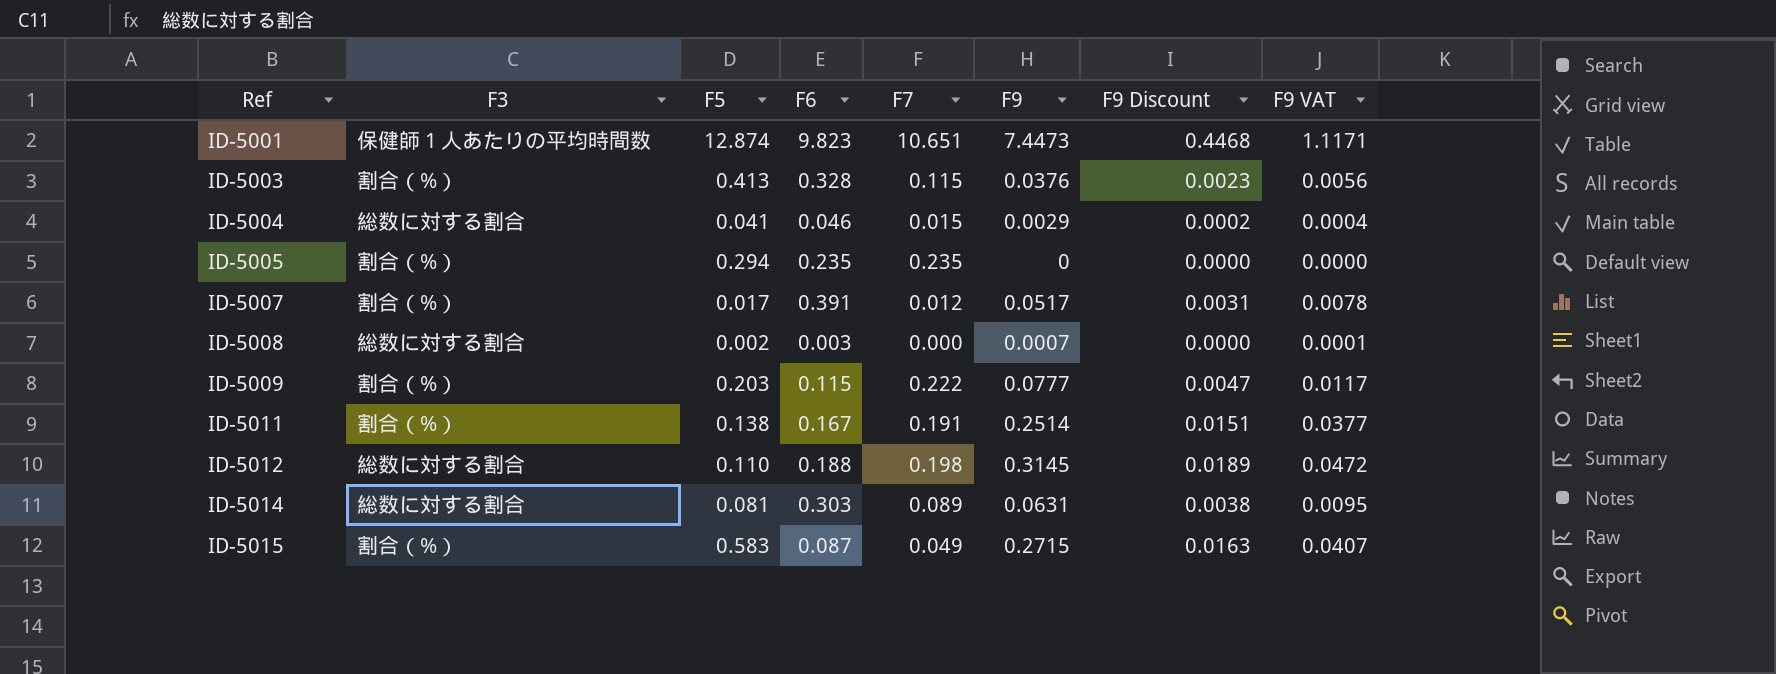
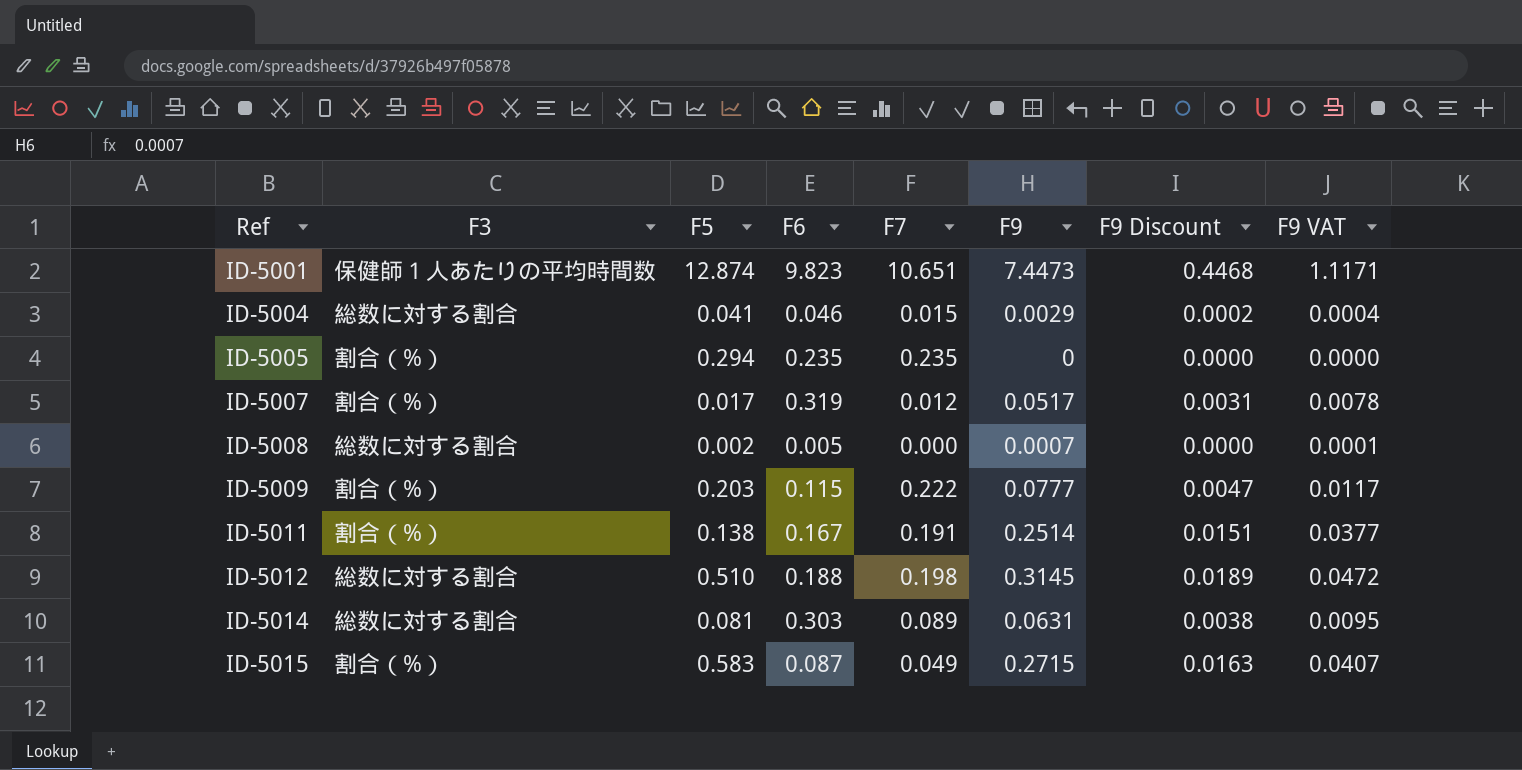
row ID-5003: 割合（%） | 0.413 | 0.328 | 0.115 | 0.0376 | 0.0023 | 0.0056 -> none
ID-5007 | F6: 0.391 -> 0.319
ID-5008 | F6: 0.003 -> 0.005
ID-5012 | F5: 0.110 -> 0.510

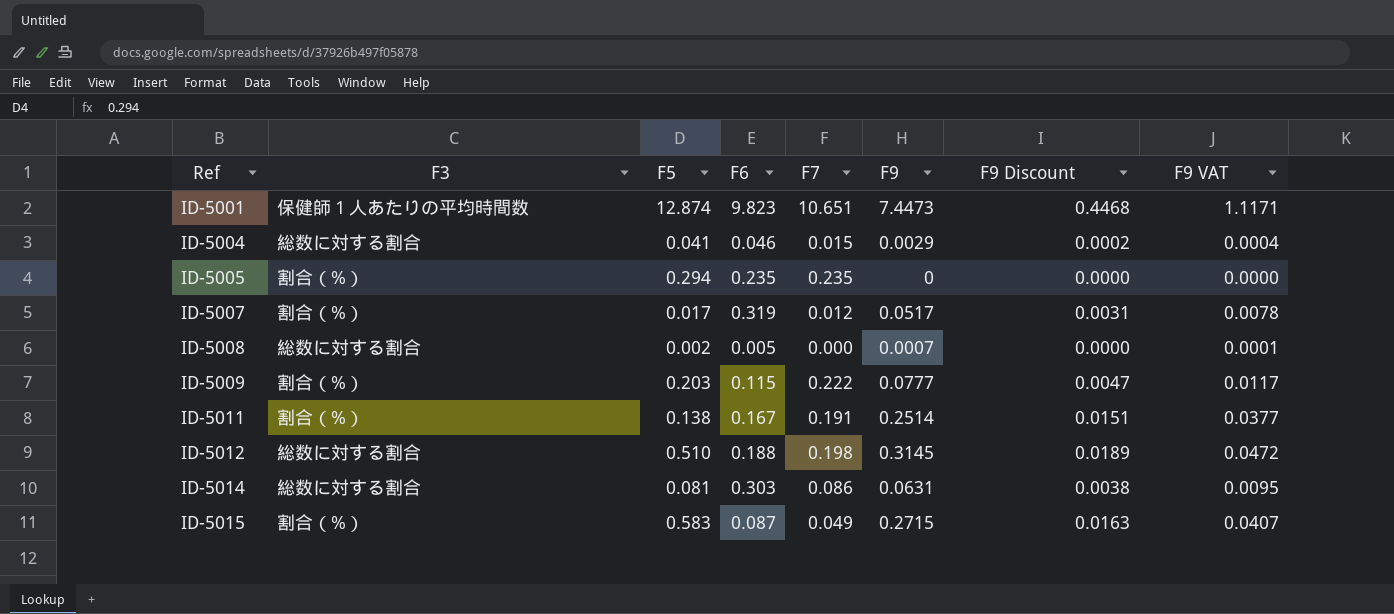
ID-5014 | F7: 0.089 -> 0.086

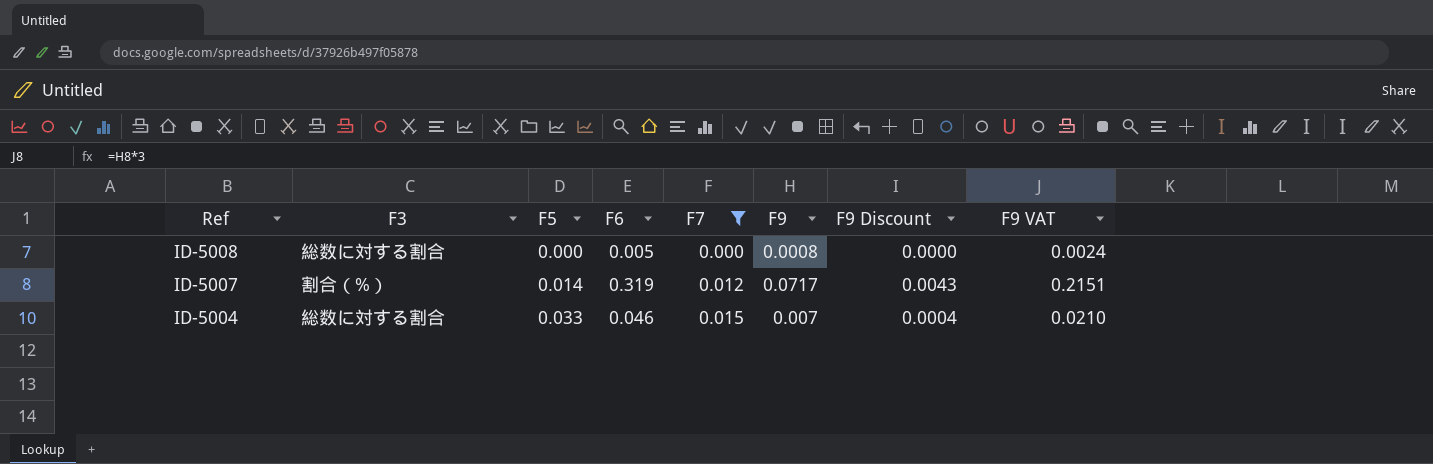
filter: none -> F7 <= 0.015
row order: Ref ascending -> Ref descending
column F9 VAT | formula: [F9] * 0.15 -> [F9] * 3
ID-5008 | F5: 0.002 -> 0.000
ID-5008 | F9: 0.0007 -> 0.0008
ID-5007 | F5: 0.017 -> 0.014
ID-5007 | F9: 0.0517 -> 0.0717
ID-5007 | F9 Discount: 0.0031 -> 0.0043
ID-5004 | F5: 0.041 -> 0.033
ID-5004 | F9: 0.0029 -> 0.007
ID-5004 | F9 Discount: 0.0002 -> 0.0004

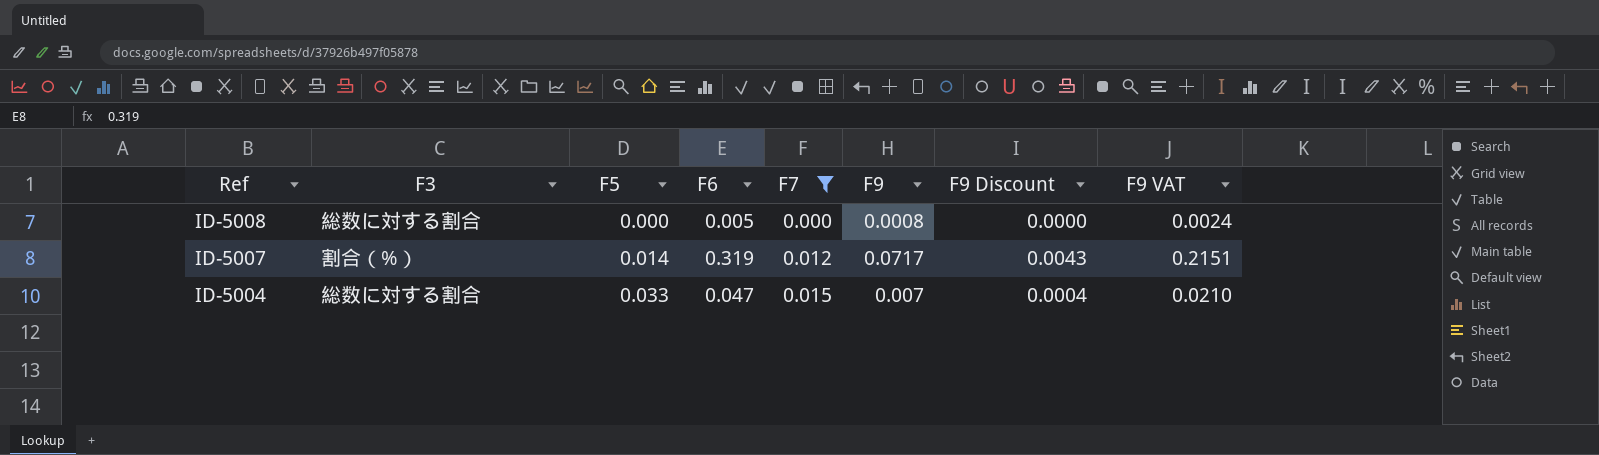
ID-5004 | F6: 0.046 -> 0.047

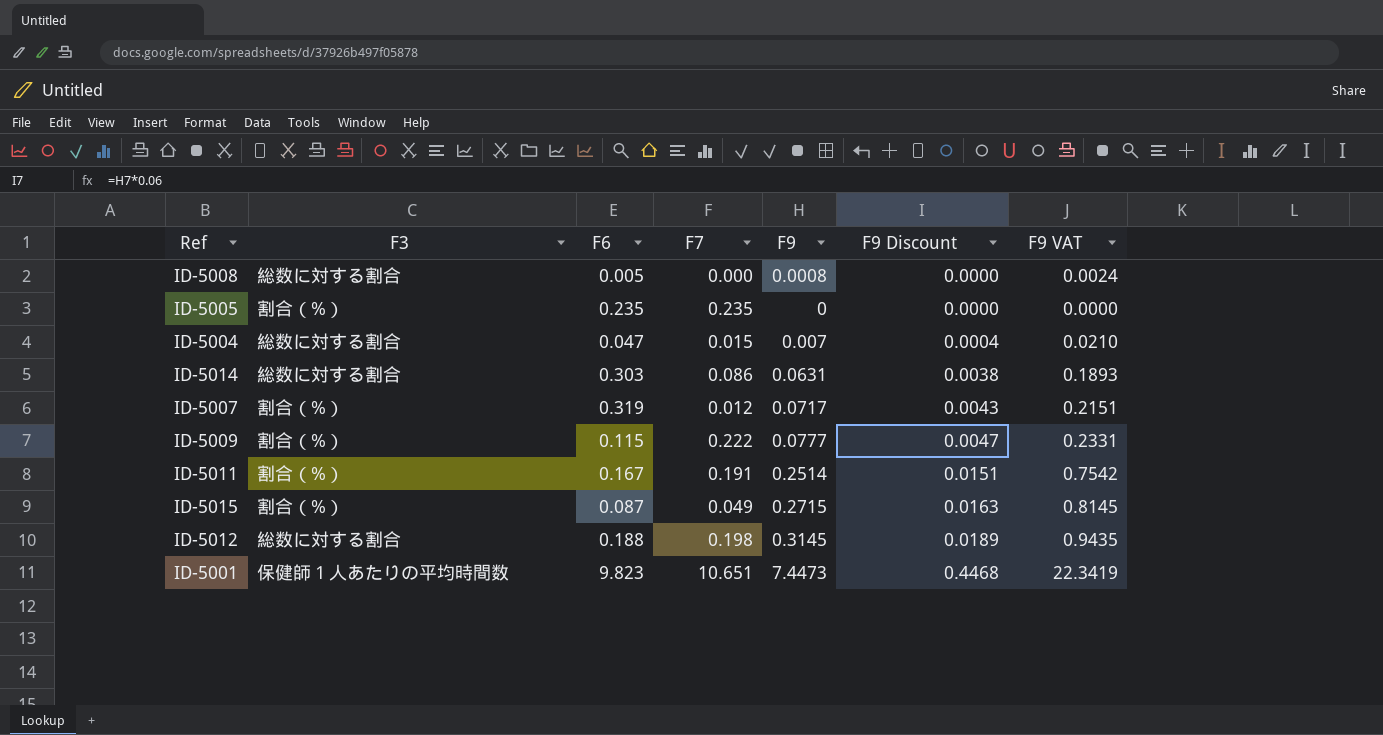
filter: F7 <= 0.015 -> none
row order: Ref descending -> F9 Discount ascending
column F5 | position: 3 -> none

